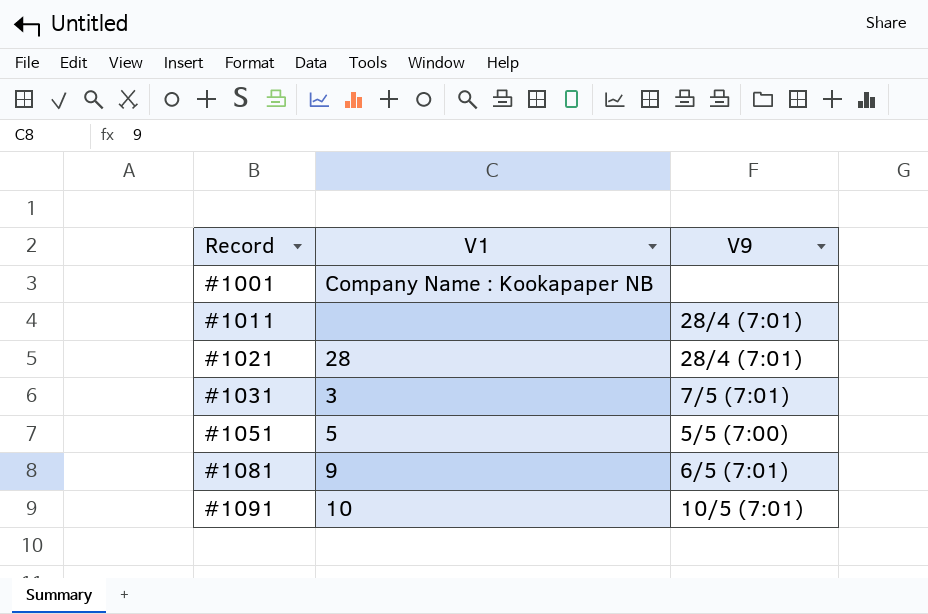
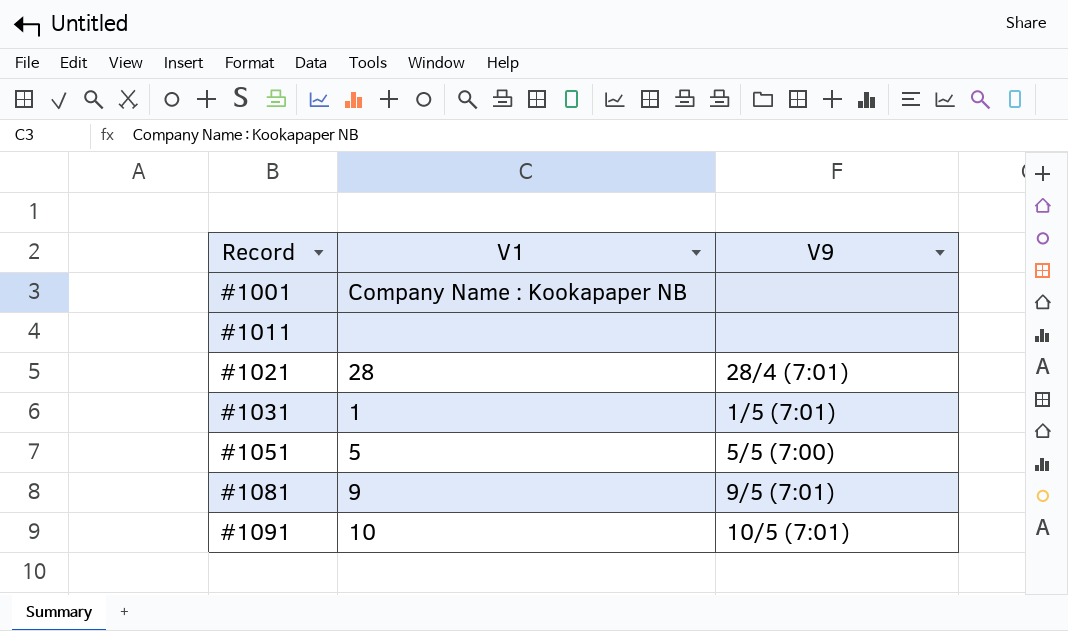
#1011 | V9: 28/4 (7:01) -> none
#1031 | V1: 3 -> 1
#1031 | V9: 7/5 (7:01) -> 1/5 (7:01)
#1081 | V9: 6/5 (7:01) -> 9/5 (7:01)

